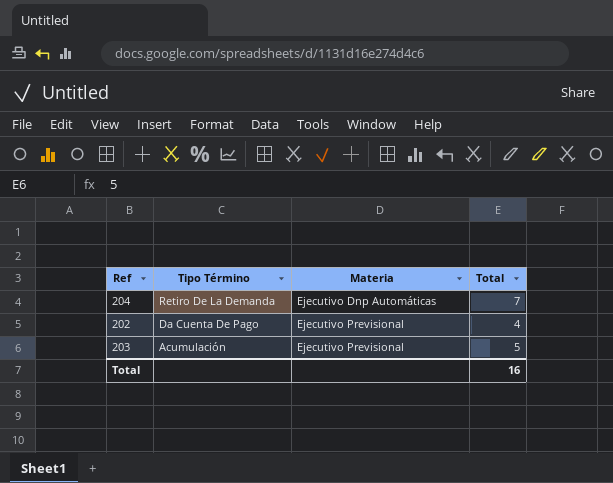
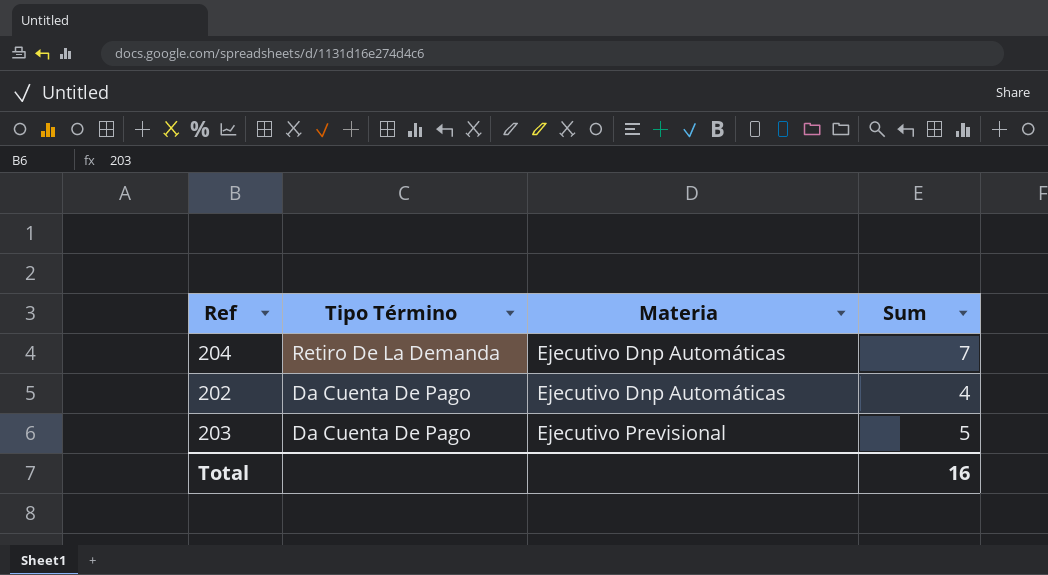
column name: Total -> Sum
202 | Materia: Ejecutivo Previsional -> Ejecutivo Dnp Automáticas
203 | Tipo Término: Acumulación -> Da Cuenta De Pago

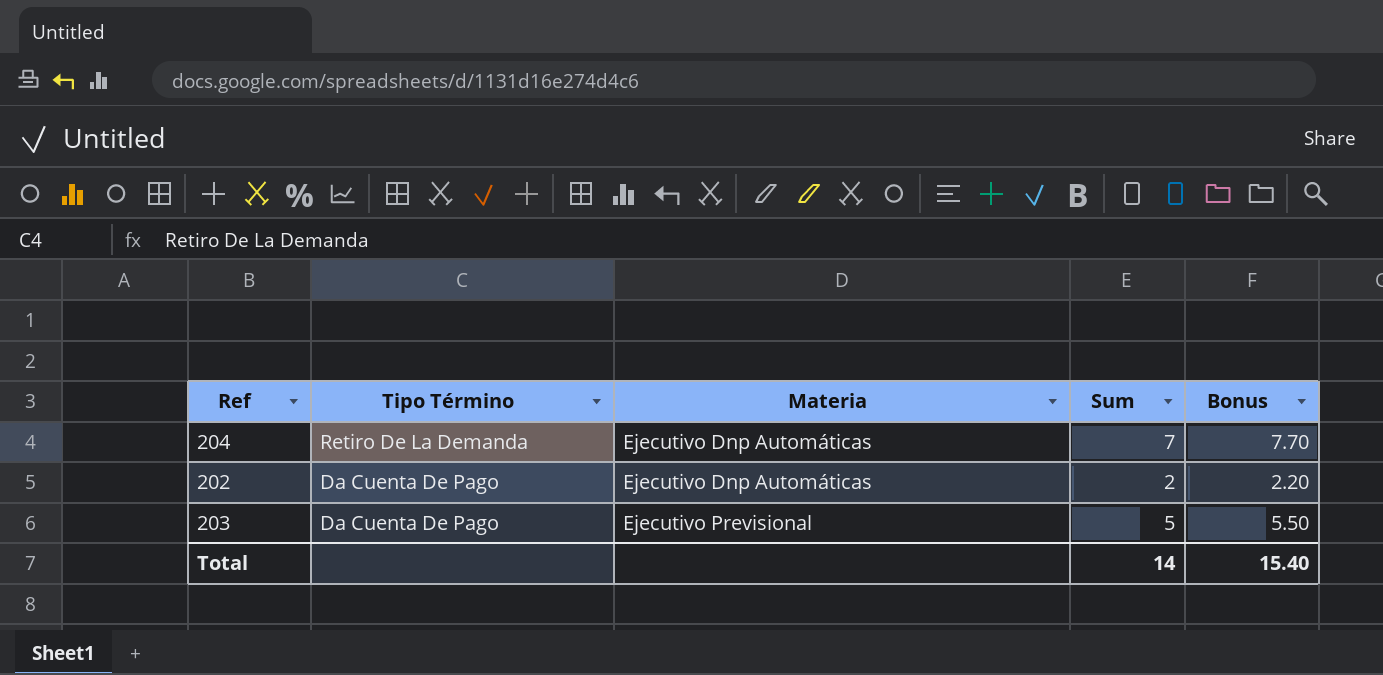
column Bonus | formula: none -> [Sum] * 1.1
202 | Sum: 4 -> 2
Total | Sum: 16 -> 14

